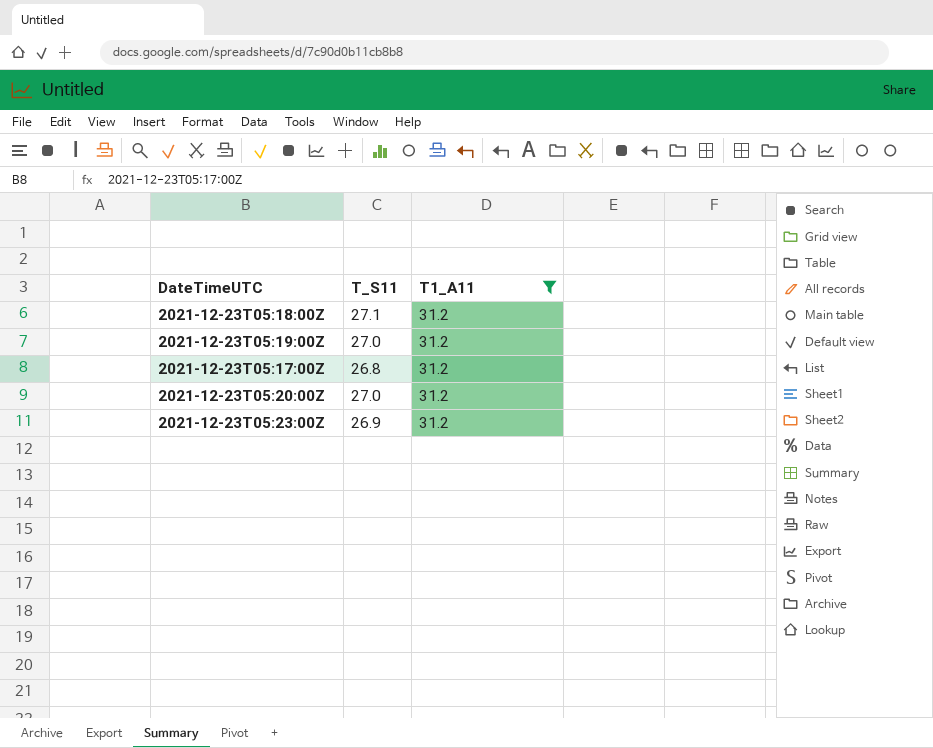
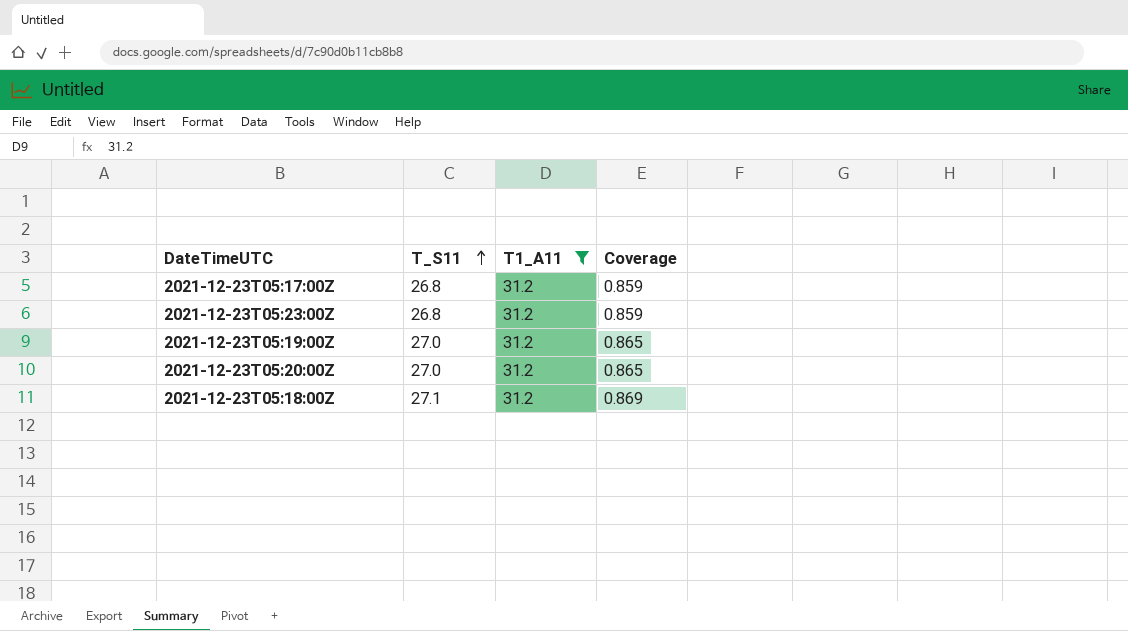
row order: none -> T_S11 ascending
column Coverage | formula: none -> [T_S11] / [T1_A11]
2021-12-23T05:23:00Z | T_S11: 26.9 -> 26.8

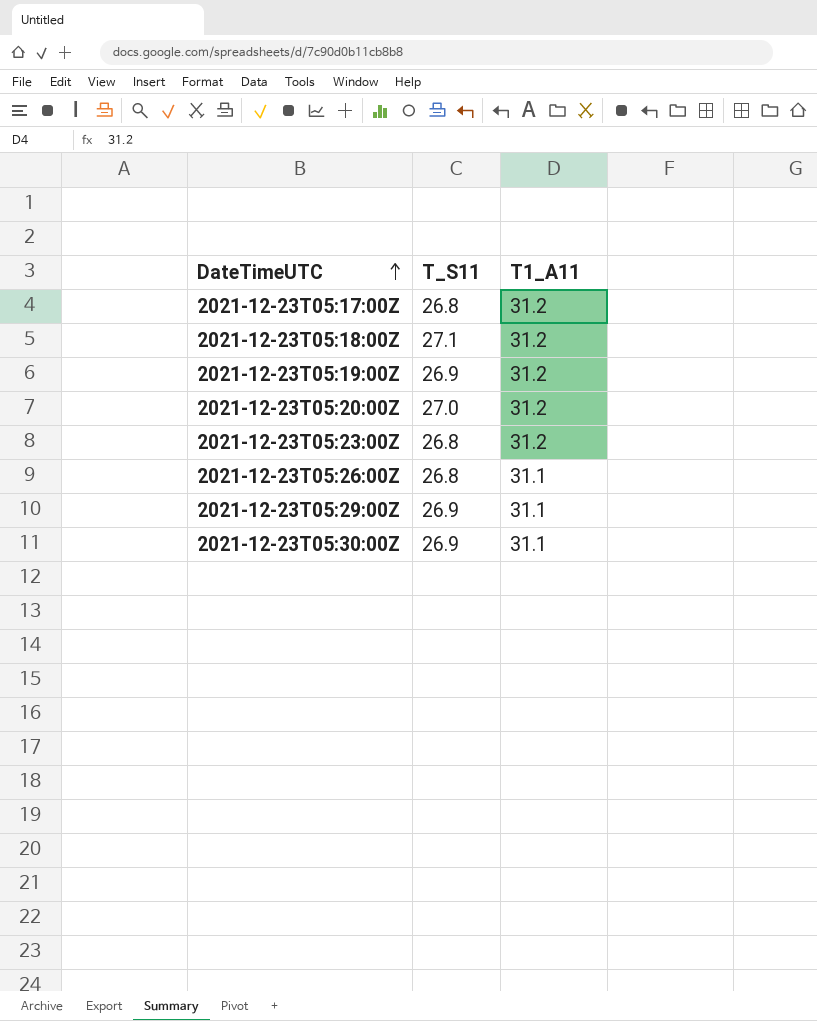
filter: T1_A11 = 31.2 -> none
row order: T_S11 ascending -> DateTimeUTC ascending
column Coverage | formula: [T_S11] / [T1_A11] -> none
2021-12-23T05:19:00Z | T_S11: 27.0 -> 26.9

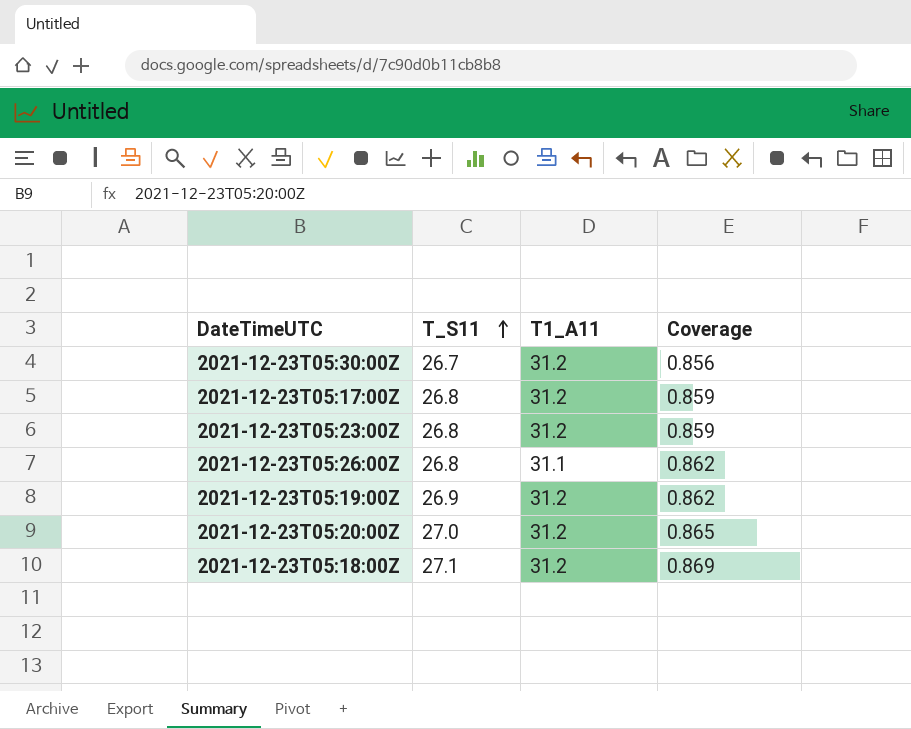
row order: DateTimeUTC ascending -> T_S11 ascending
column Coverage | formula: none -> [T_S11] / [T1_A11]
row 2021-12-23T05:29:00Z: 26.9 | 31.1 -> none
2021-12-23T05:30:00Z | T_S11: 26.9 -> 26.7
2021-12-23T05:30:00Z | T1_A11: 31.1 -> 31.2

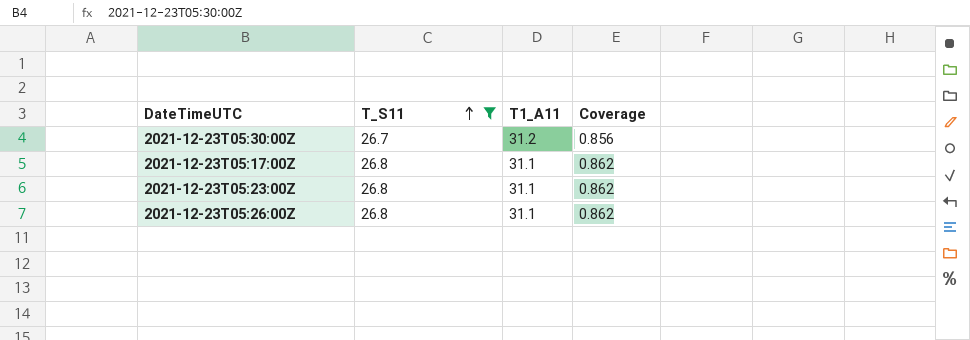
filter: none -> T_S11 <= 26.8
2021-12-23T05:17:00Z | T1_A11: 31.2 -> 31.1
2021-12-23T05:17:00Z | Coverage: 0.859 -> 0.862
2021-12-23T05:23:00Z | T1_A11: 31.2 -> 31.1
2021-12-23T05:23:00Z | Coverage: 0.859 -> 0.862

